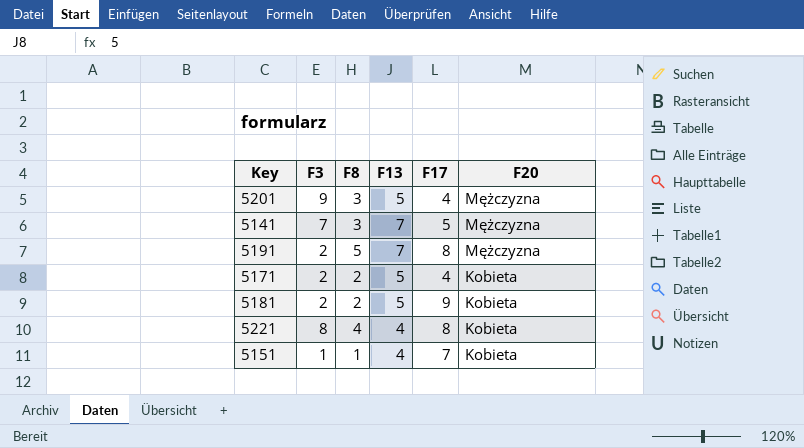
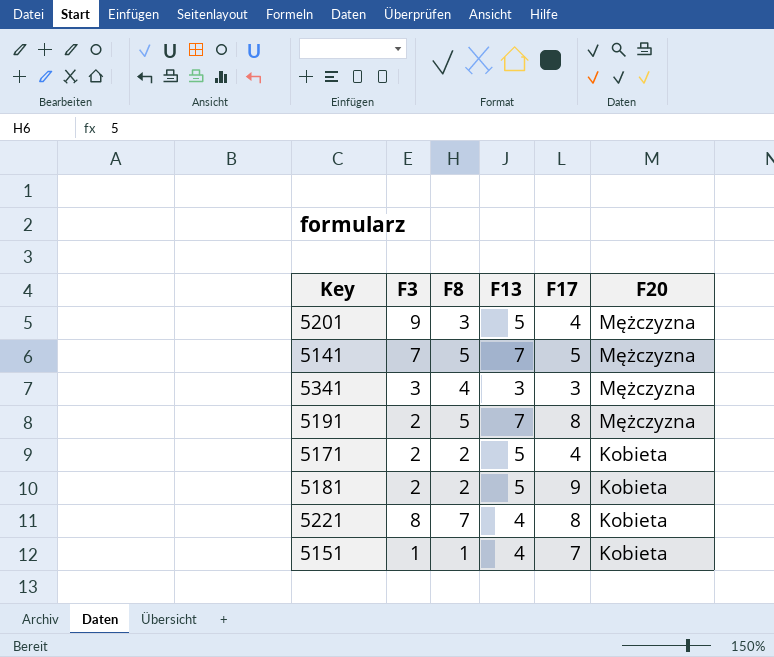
5141 | F8: 3 -> 5
row 5341: none -> 3 | 4 | 3 | 3 | Mężczyzna
5221 | F8: 4 -> 7

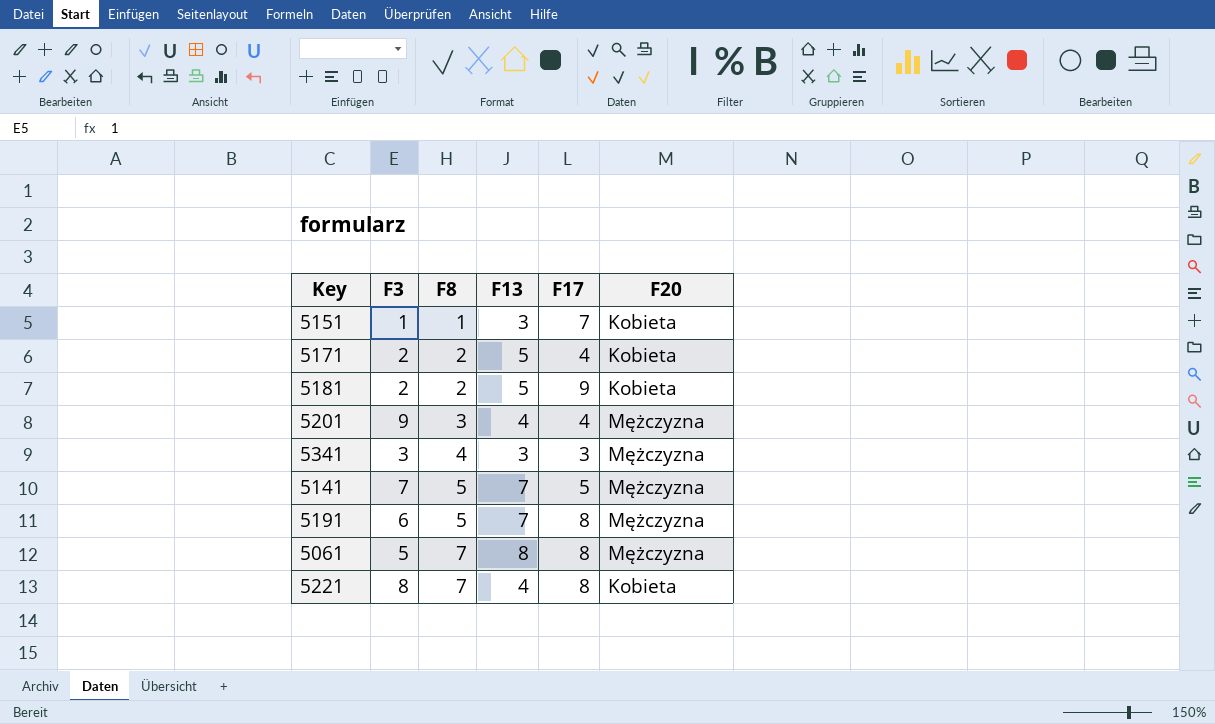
row order: F20 descending -> F8 ascending
5151 | F13: 4 -> 3
5201 | F13: 5 -> 4
5191 | F3: 2 -> 6
row 5061: none -> 5 | 7 | 8 | 8 | Mężczyzna

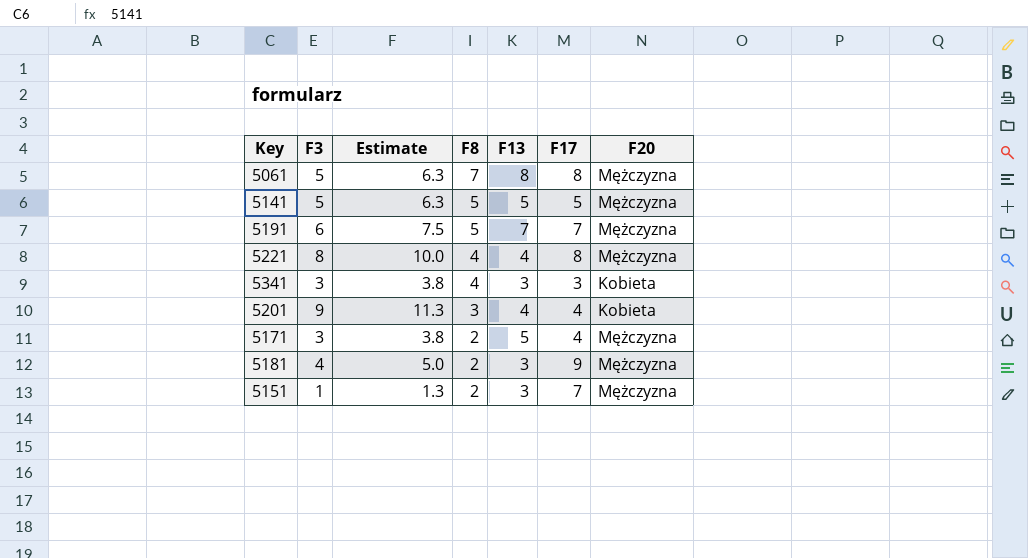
row order: F8 ascending -> F8 descending
column Estimate | formula: none -> [F3] * 1.25
5141 | F3: 7 -> 5
5141 | F13: 7 -> 5
5191 | F17: 8 -> 7
5221 | F8: 7 -> 4
5221 | F20: Kobieta -> Mężczyzna
5341 | F20: Mężczyzna -> Kobieta
5201 | F20: Mężczyzna -> Kobieta
5171 | F3: 2 -> 3
5171 | F20: Kobieta -> Mężczyzna
5181 | F3: 2 -> 4
5181 | F13: 5 -> 3
5181 | F20: Kobieta -> Mężczyzna
5151 | F8: 1 -> 2
5151 | F20: Kobieta -> Mężczyzna

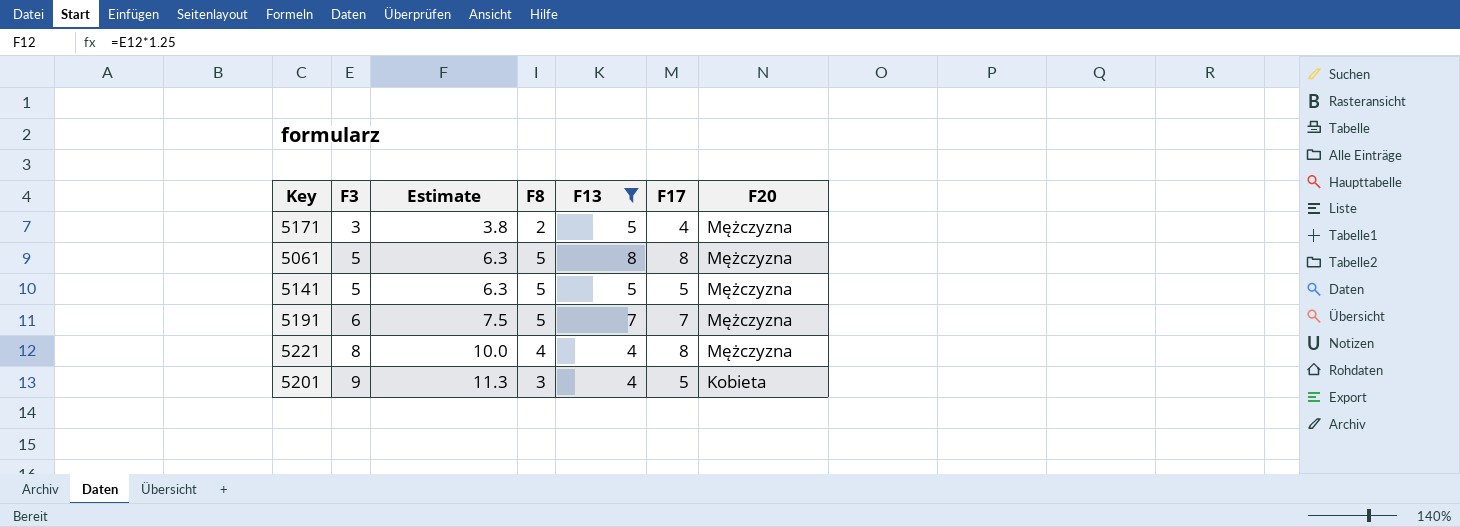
filter: none -> F13 != 3
row order: F8 descending -> F3 ascending
5061 | F8: 7 -> 5
5201 | F17: 4 -> 5

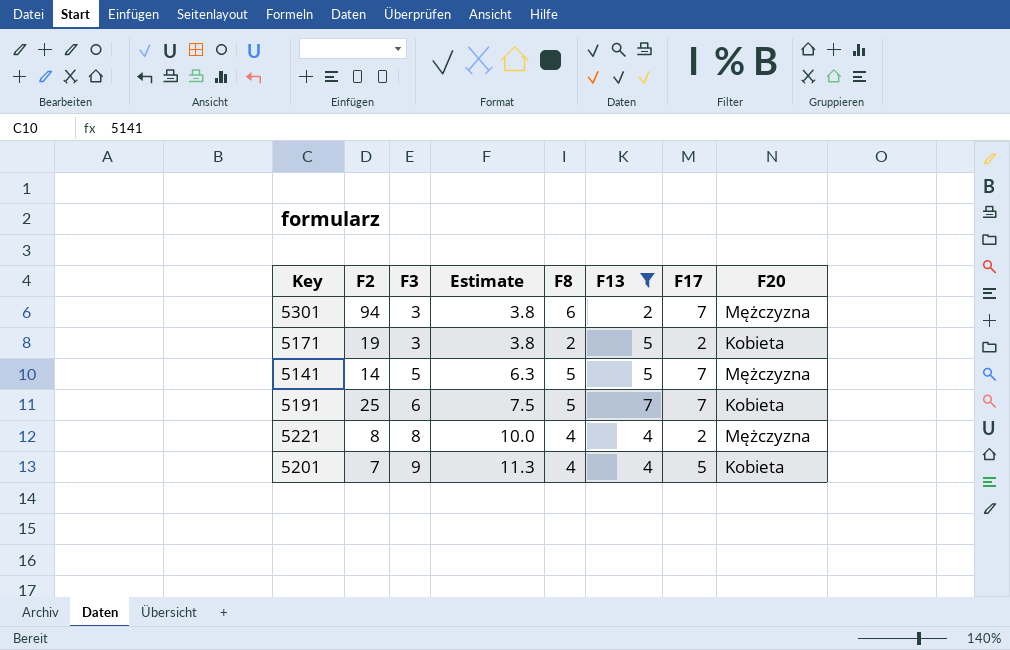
column F2 | position: none -> 2
row 5061: 5 | 6.3 | 5 | 8 | 8 | Mężczyzna -> none
row 5301: none -> 94 | 3 | 3.8 | 6 | 2 | 7 | Mężczyzna
5171 | F17: 4 -> 2
5171 | F20: Mężczyzna -> Kobieta
5141 | F17: 5 -> 7
5191 | F20: Mężczyzna -> Kobieta
5221 | F17: 8 -> 2
5201 | F8: 3 -> 4

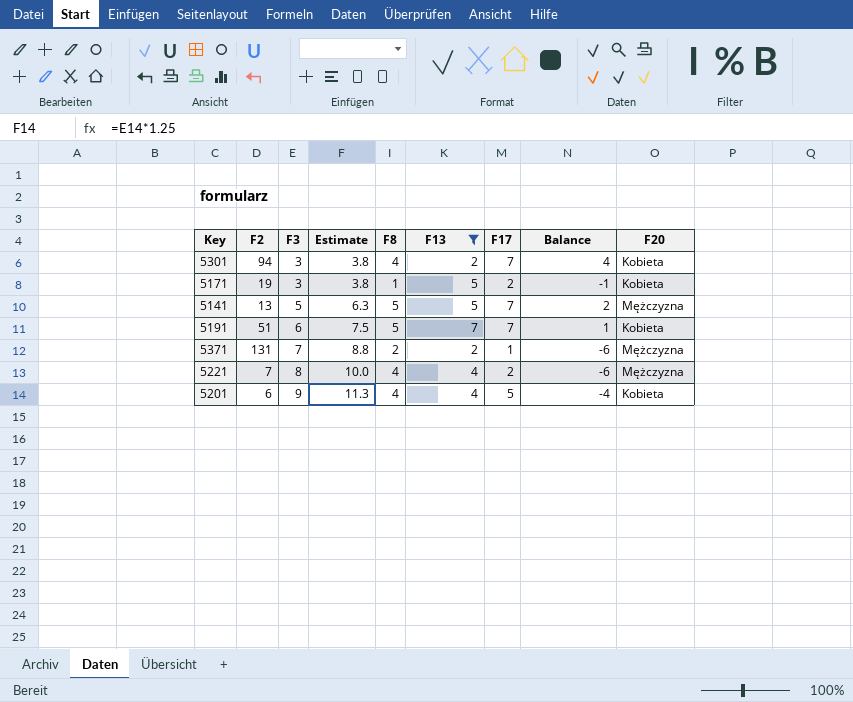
column Balance | formula: none -> [F17] - [F3]
5301 | F8: 6 -> 4
5301 | F20: Mężczyzna -> Kobieta
5171 | F8: 2 -> 1
5141 | F2: 14 -> 13
5191 | F2: 25 -> 51
row 5371: none -> 131 | 7 | 8.8 | 2 | 2 | 1 | -6 | Mężczyzna
5221 | F2: 8 -> 7
5201 | F2: 7 -> 6

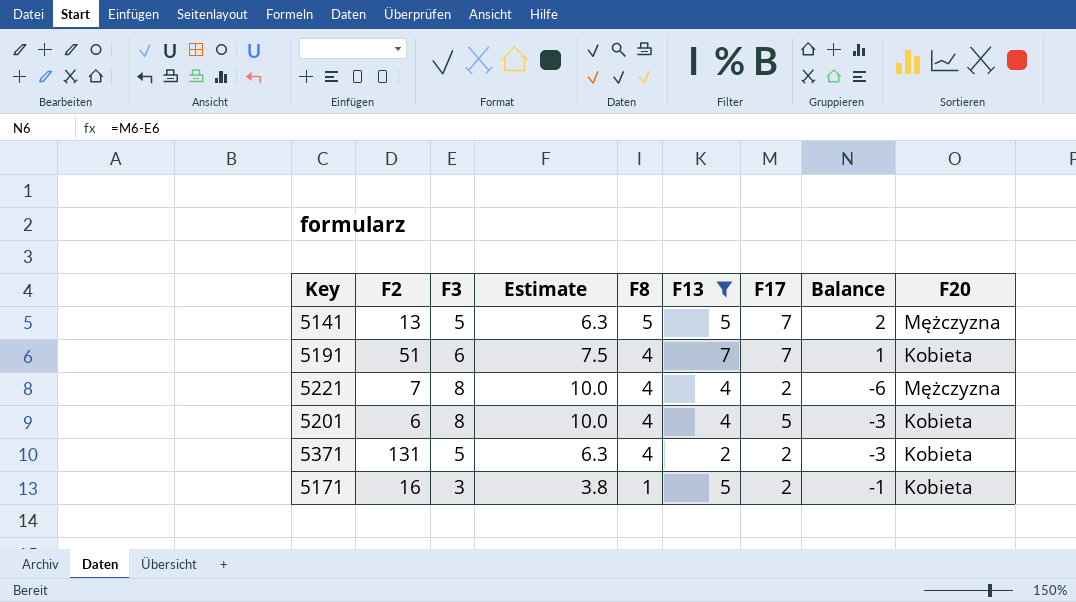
row order: F3 ascending -> F8 descending
row 5301: 94 | 3 | 3.8 | 4 | 2 | 7 | 4 | Kobieta -> none
5191 | F8: 5 -> 4
5201 | F3: 9 -> 8
5201 | Estimate: 11.3 -> 10.0
5201 | Balance: -4 -> -3
5371 | F3: 7 -> 5
5371 | Estimate: 8.8 -> 6.3
5371 | F8: 2 -> 4
5371 | F17: 1 -> 2
5371 | Balance: -6 -> -3
5371 | F20: Mężczyzna -> Kobieta
5171 | F2: 19 -> 16

